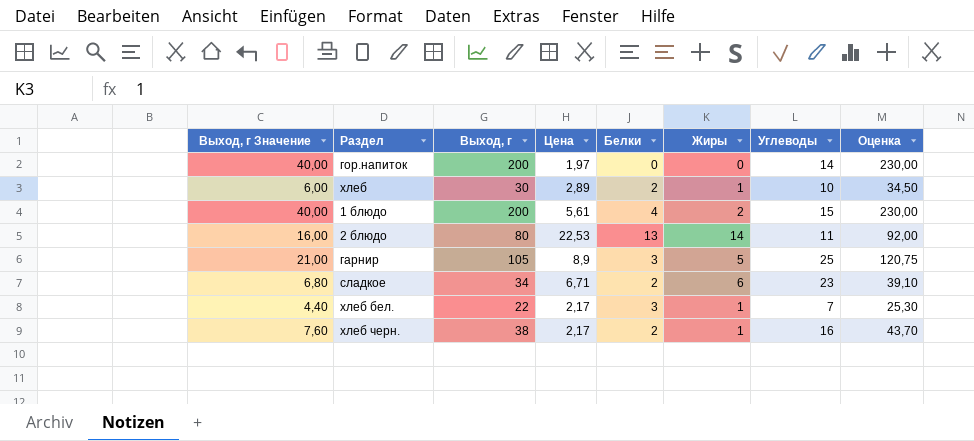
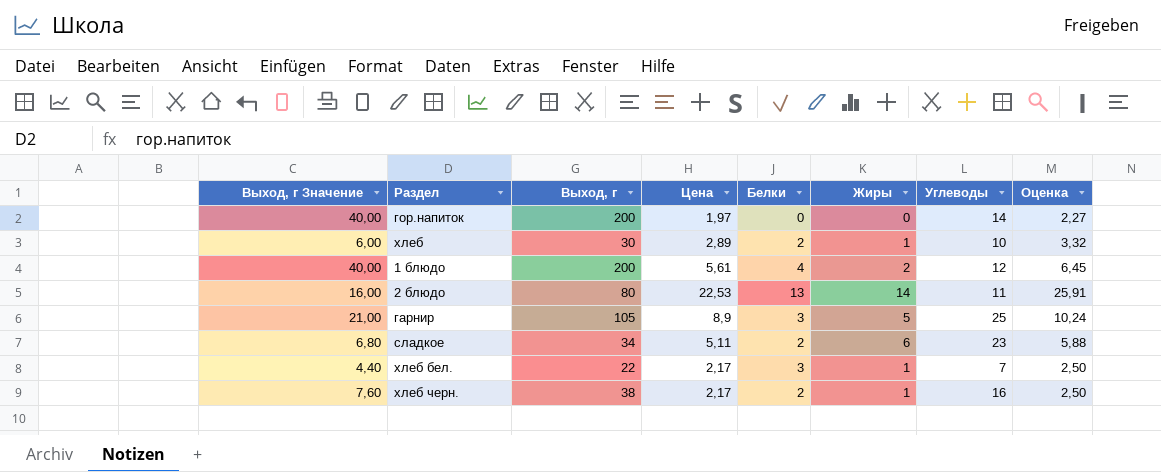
column Оценка | formula: [Выход, г] * 1,15 -> [Цена] * 1,15
1 блюдо | Углеводы: 15 -> 12
сладкое | Цена: 6,71 -> 5,11

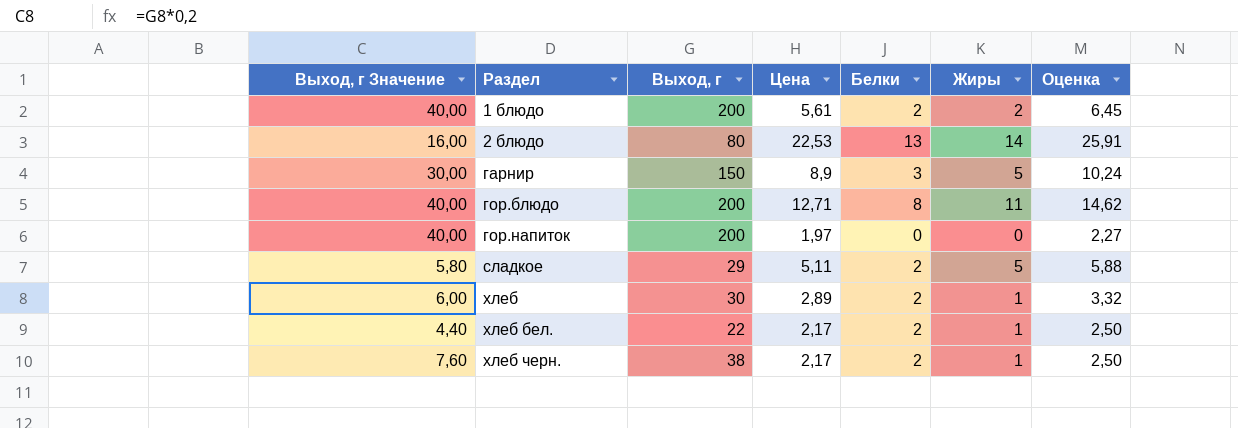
row order: none -> Раздел ascending
column Углеводы | position: 7 -> none
1 блюдо | Белки: 4 -> 2
гарнир | Выход, г Значение: 21,00 -> 30,00
гарнир | Выход, г: 105 -> 150
row гор.блюдо: none -> 40,00 | 200 | 12,71 | 8 | 11 | 14,62
сладкое | Выход, г Значение: 6,80 -> 5,80
сладкое | Выход, г: 34 -> 29
сладкое | Жиры: 6 -> 5
хлеб бел. | Белки: 3 -> 2

